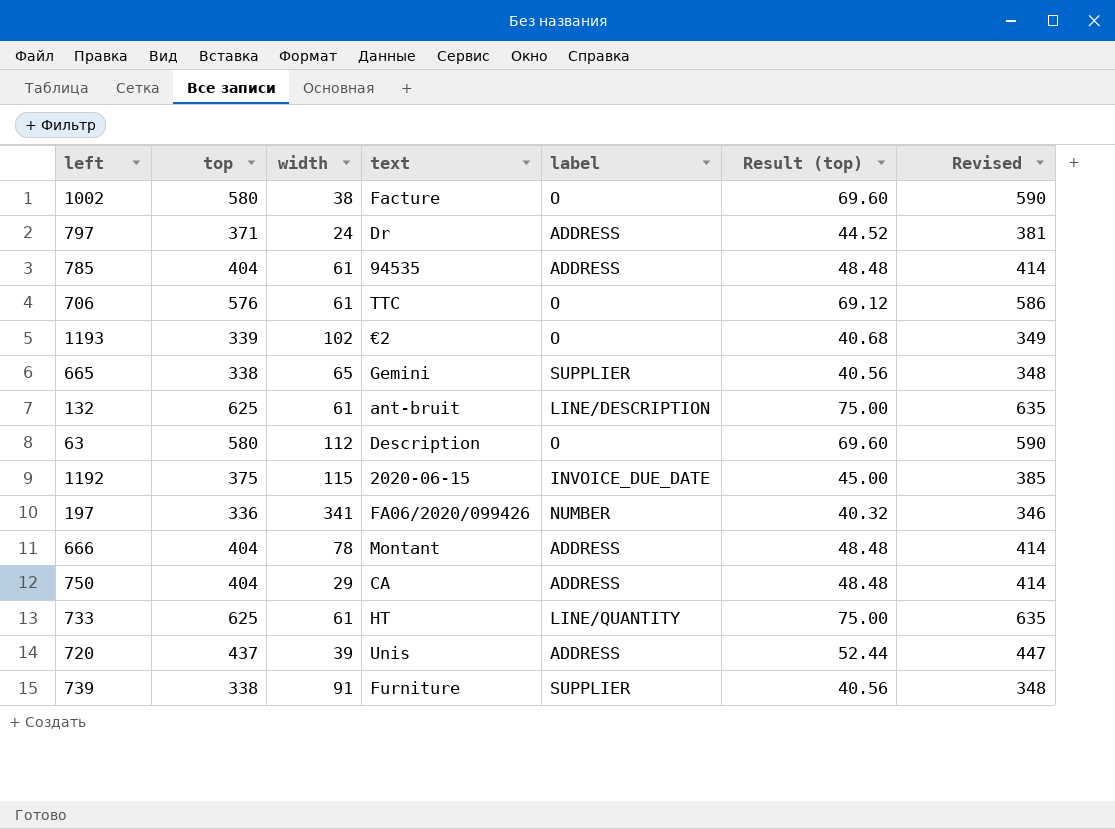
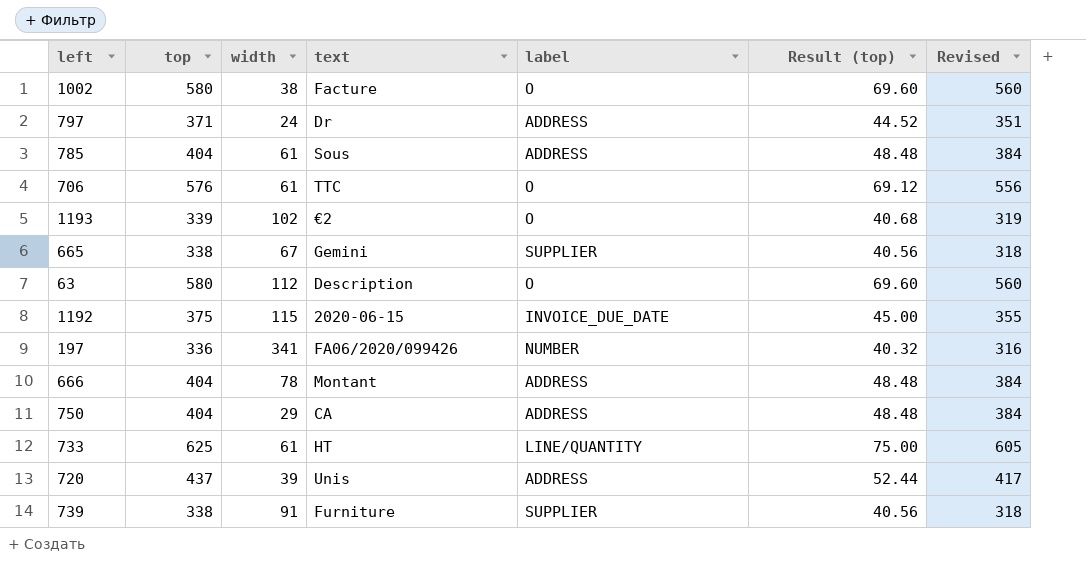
column Revised | formula: [top] + 10 -> [top] - 20
row 132: 625 | 61 | ant-bruit | LINE/DESCRIPTION | 75.00 | 635 -> none
785 | text: 94535 -> Sous
665 | width: 65 -> 67

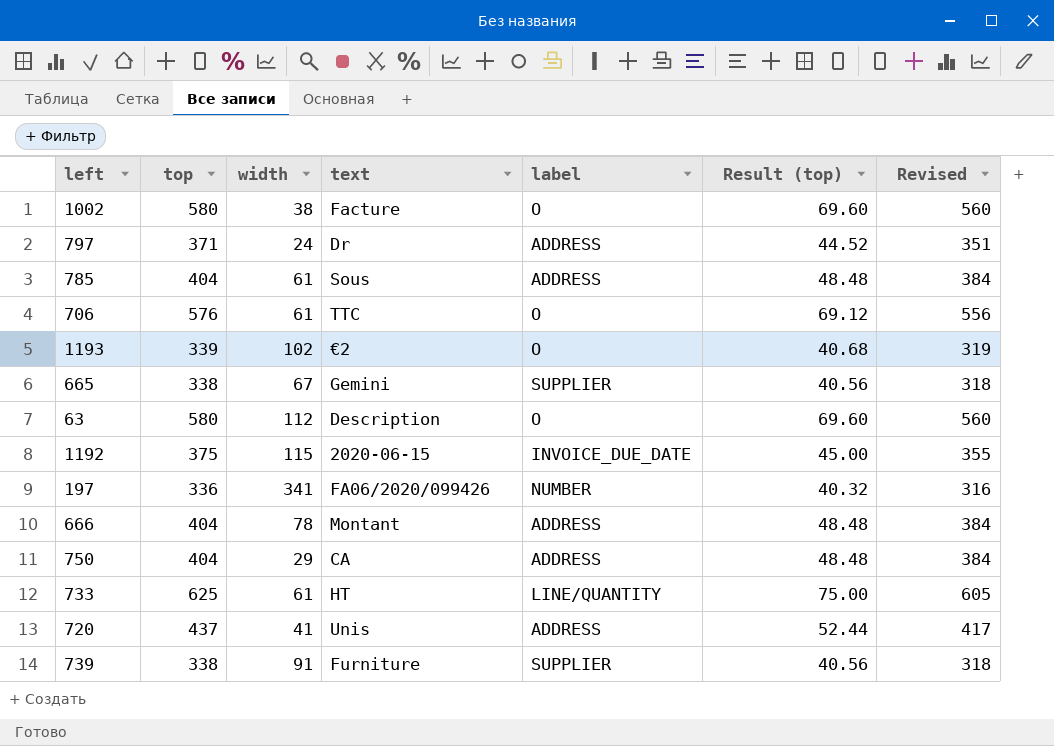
720 | width: 39 -> 41

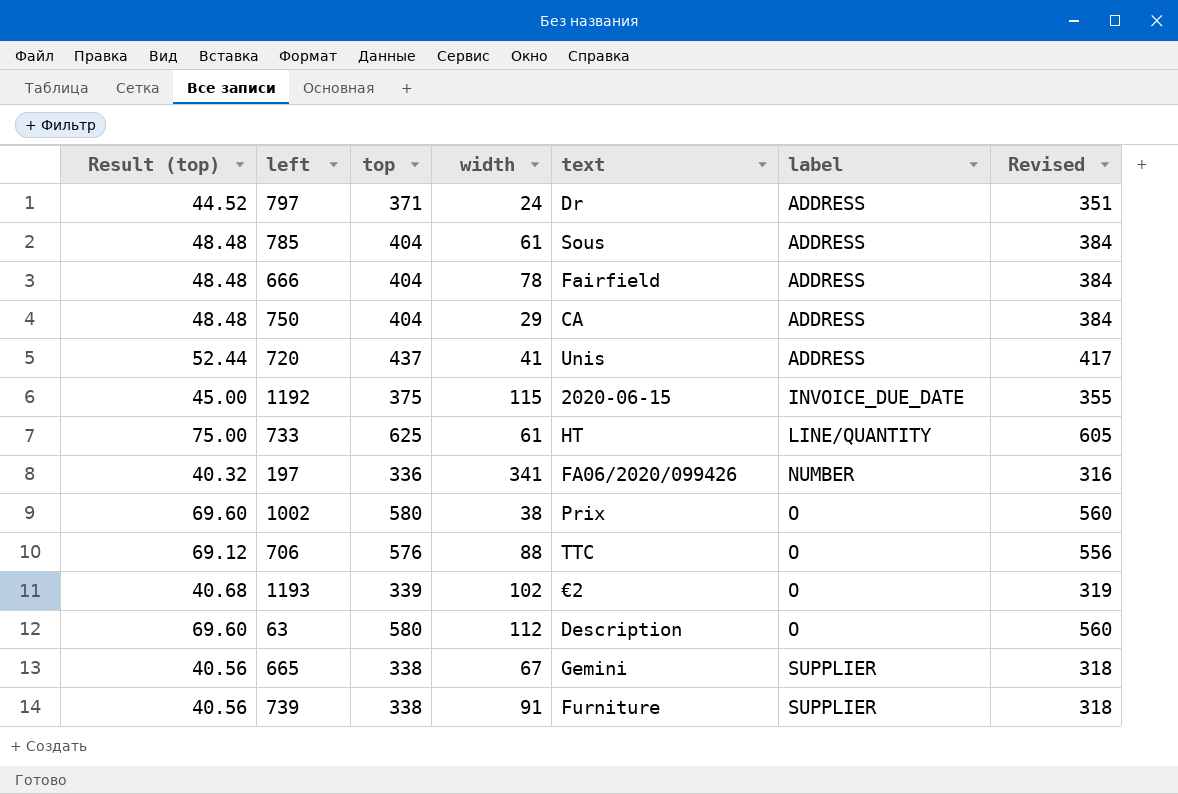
row order: none -> label ascending
column Result (top) | position: 6 -> 1
666 | text: Montant -> Fairfield
1002 | text: Facture -> Prix
706 | width: 61 -> 88

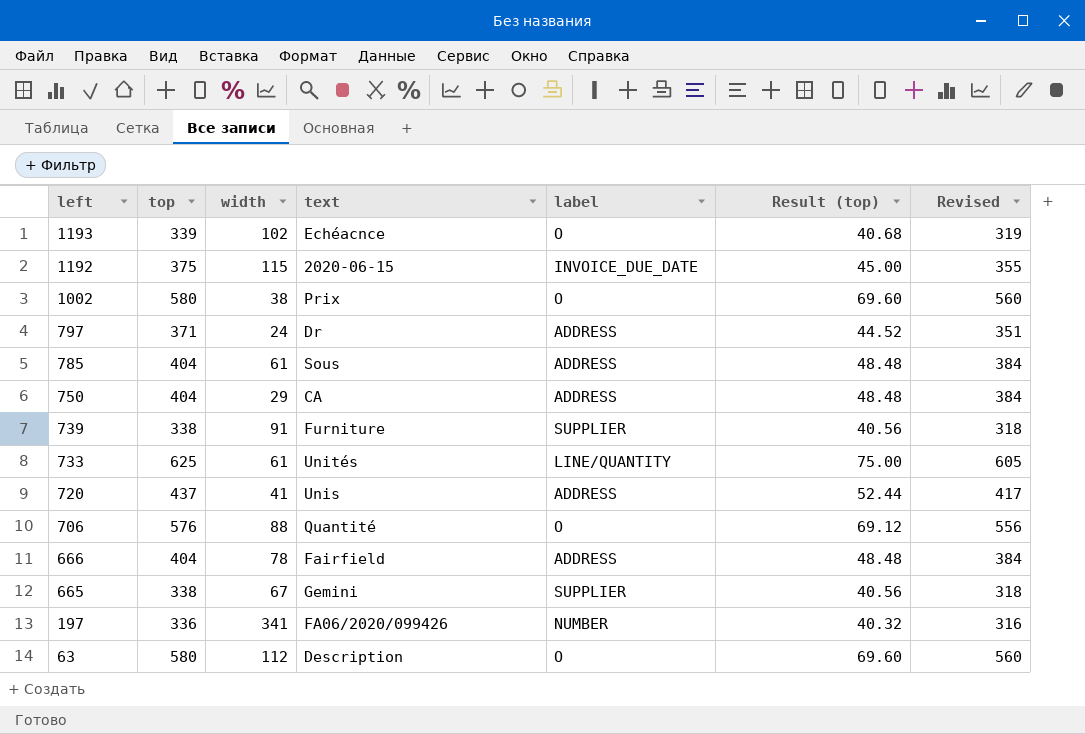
row order: label ascending -> left descending
column Result (top) | position: 1 -> 6
1193 | text: €2 -> Echéacnce
733 | text: HT -> Unités
706 | text: TTC -> Quantité

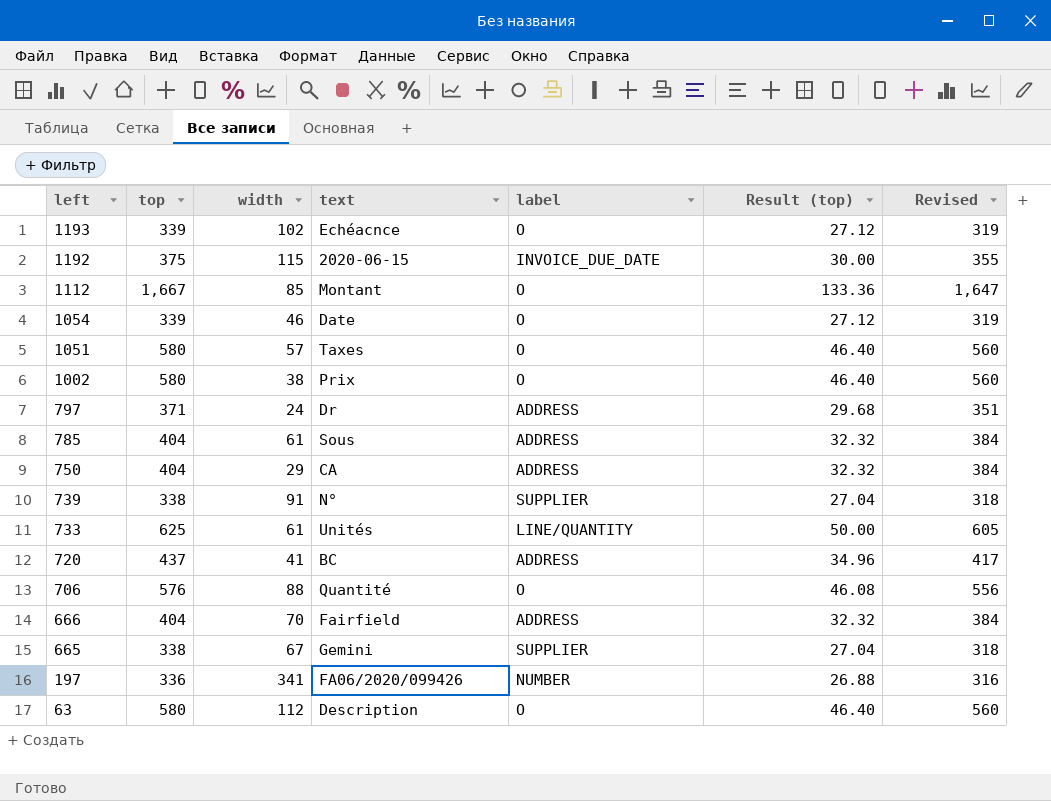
column Result (top) | formula: [top] * 0.12 -> [top] * 0.08
row 1112: none -> 1,667 | 85 | Montant | O | 133.36 | 1,647
row 1054: none -> 339 | 46 | Date | O | 27.12 | 319
row 1051: none -> 580 | 57 | Taxes | O | 46.40 | 560
739 | text: Furniture -> N°
720 | text: Unis -> BC
666 | width: 78 -> 70

